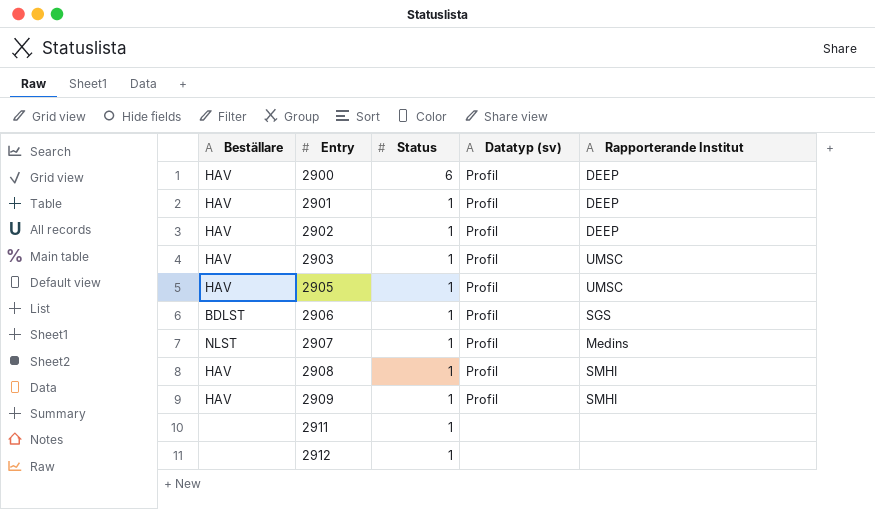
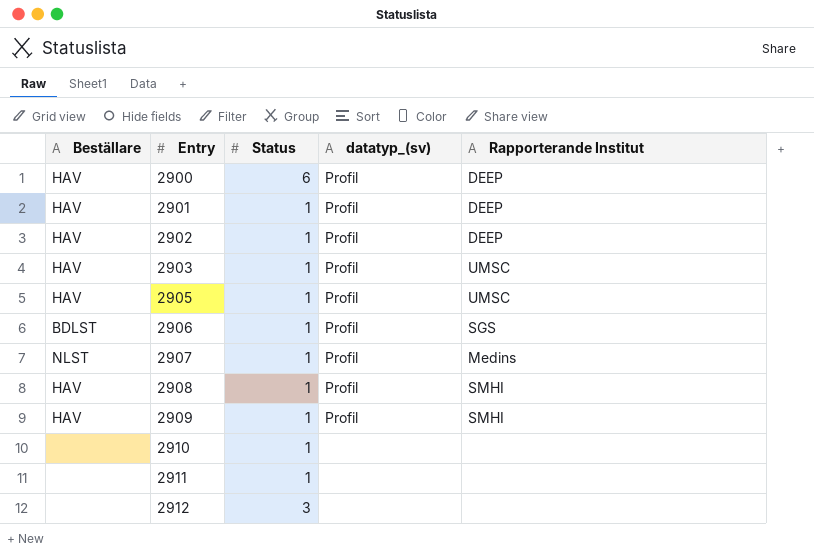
column name: Datatyp (sv) -> datatyp_(sv)
row 2910: none -> none | 1 | none | none
2912 | Status: 1 -> 3

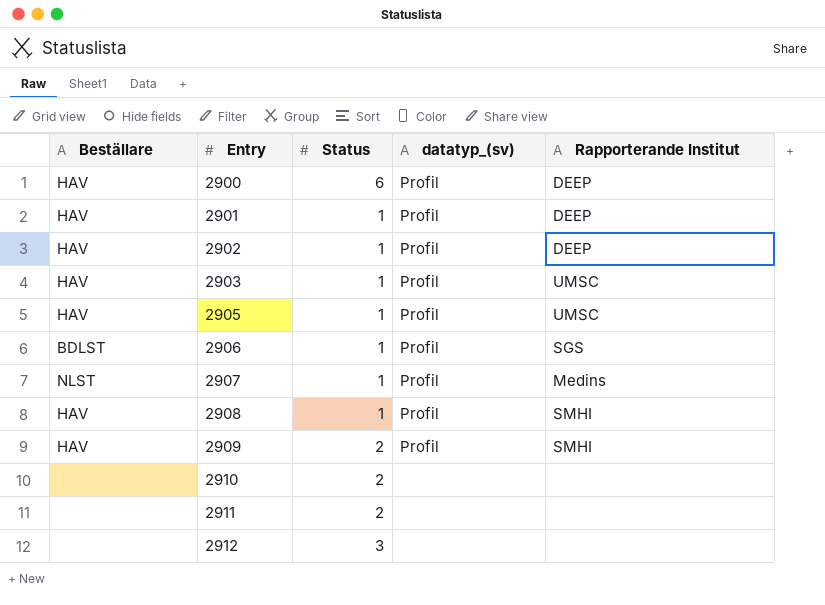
2909 | Status: 1 -> 2
2910 | Status: 1 -> 2
2911 | Status: 1 -> 2

